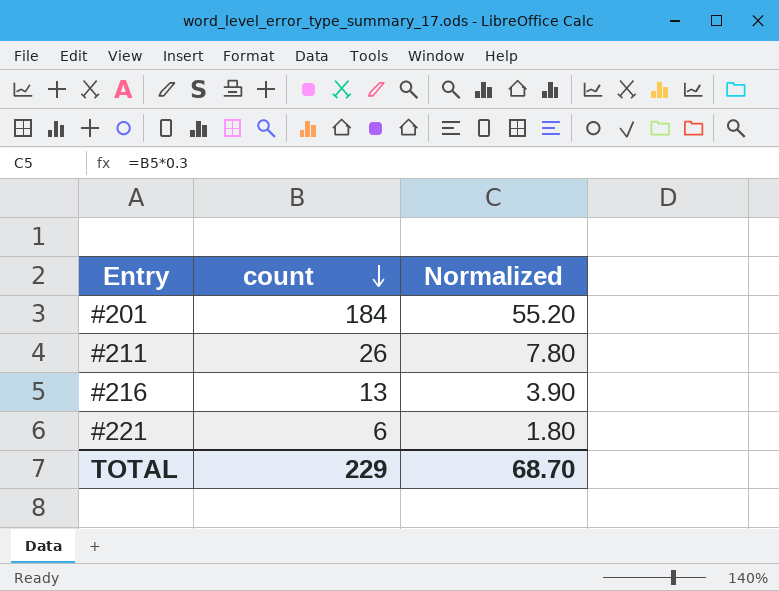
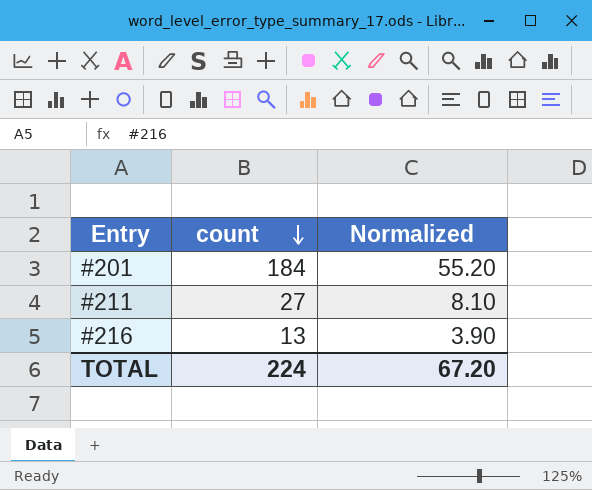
row #221: 6 | 1.80 -> none
#211 | count: 26 -> 27
#211 | Normalized: 7.80 -> 8.10
TOTAL | count: 229 -> 224
TOTAL | Normalized: 68.70 -> 67.20

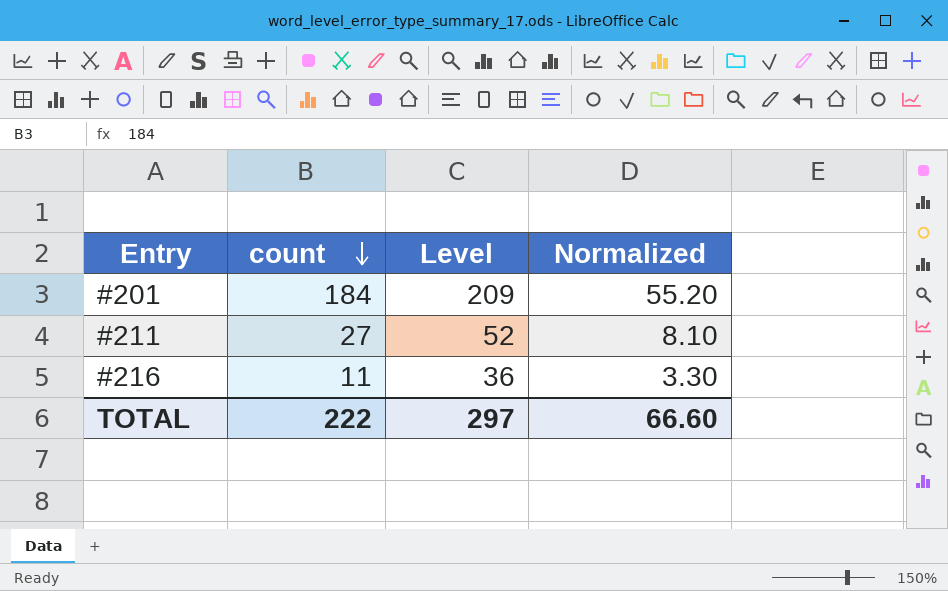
column Level | formula: none -> [count] + 25
#216 | count: 13 -> 11
#216 | Normalized: 3.90 -> 3.30
TOTAL | count: 224 -> 222
TOTAL | Normalized: 67.20 -> 66.60

